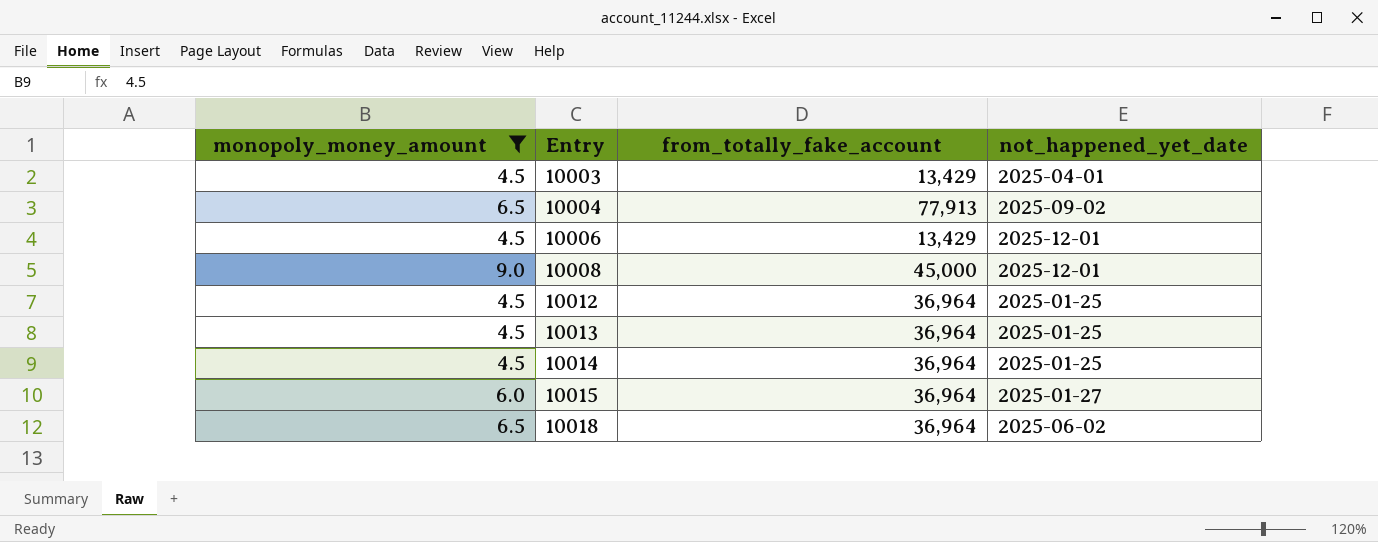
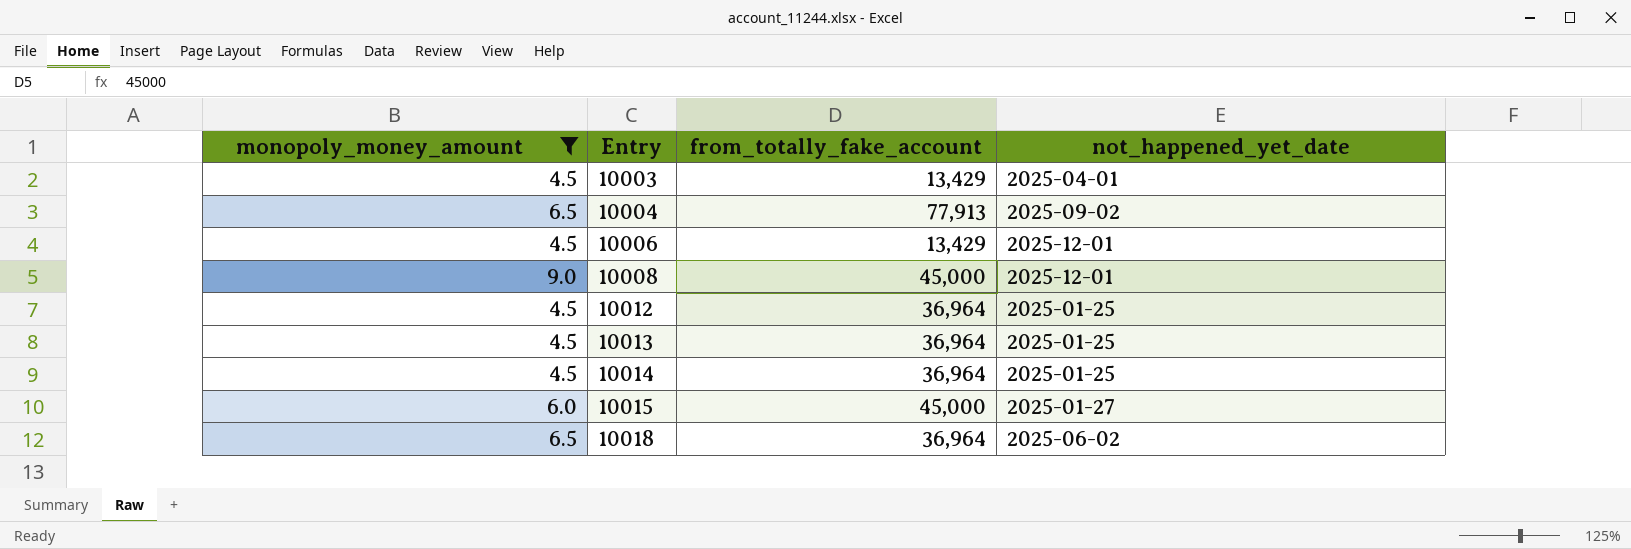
10015 | from_totally_fake_account: 36,964 -> 45,000

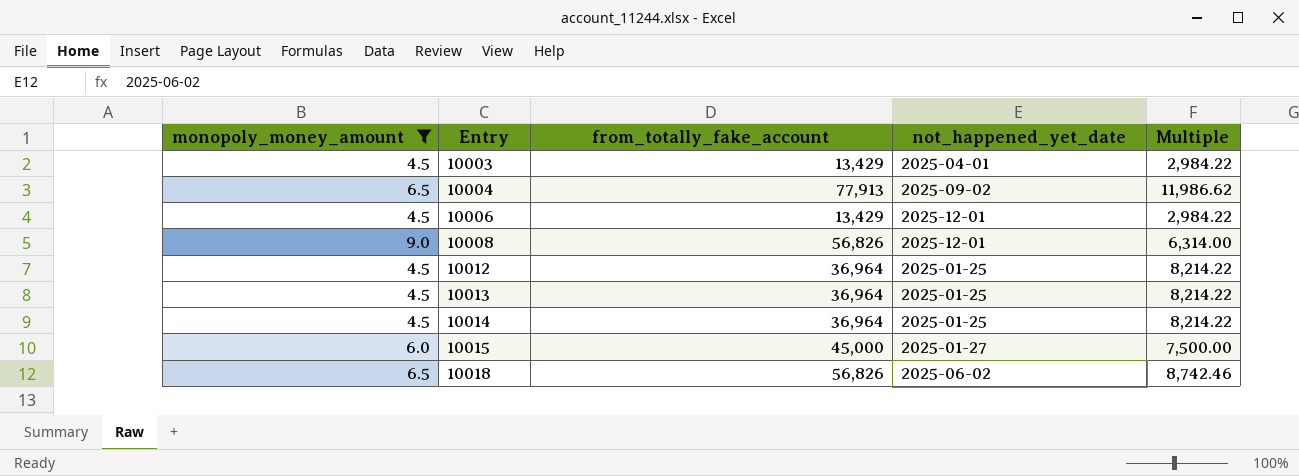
column Multiple | formula: none -> [from_totally_fake_account] / [monopoly_money_amount]
10008 | from_totally_fake_account: 45,000 -> 56,826
10018 | from_totally_fake_account: 36,964 -> 56,826

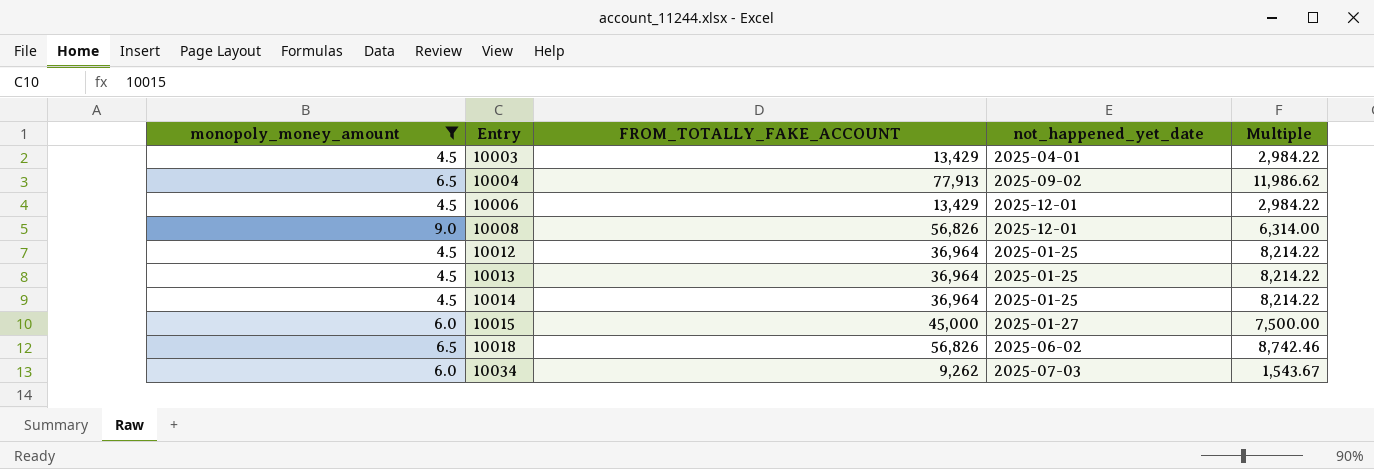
column name: from_totally_fake_account -> FROM_TOTALLY_FAKE_ACCOUNT
row 10034: none -> 6.0 | 9,262 | 2025-07-03 | 1,543.67

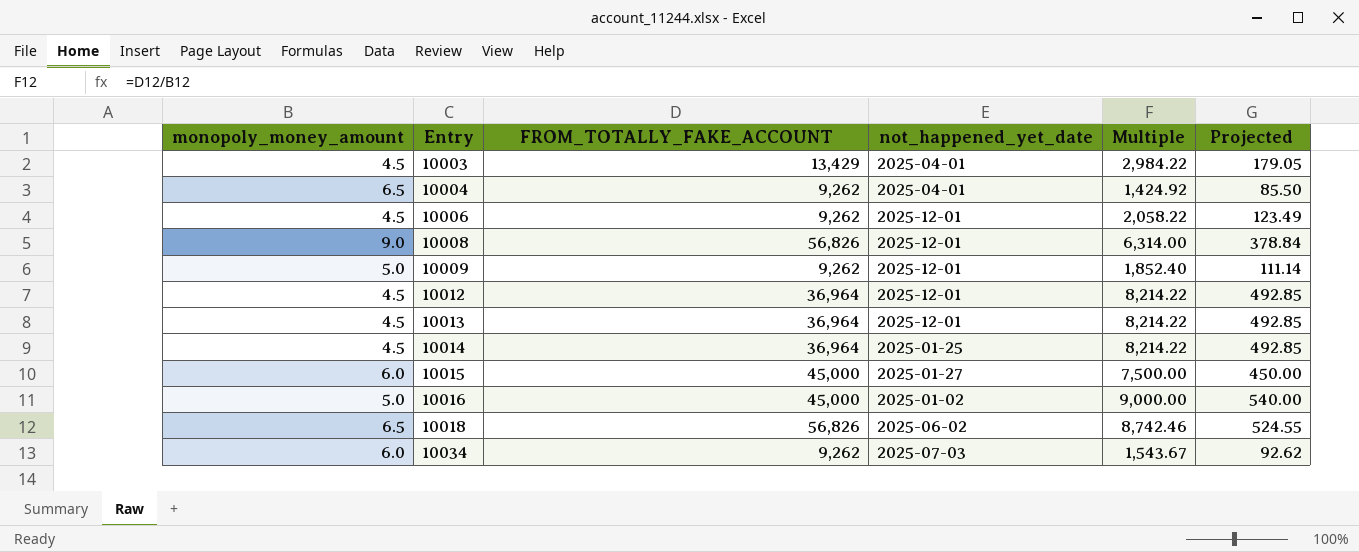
filter: monopoly_money_amount != 5.0 -> none
column Projected | formula: none -> [Multiple] * 0.06
10004 | FROM_TOTALLY_FAKE_ACCOUNT: 77,913 -> 9,262
10004 | not_happened_yet_date: 2025-09-02 -> 2025-04-01
10004 | Multiple: 11,986.62 -> 1,424.92
10006 | FROM_TOTALLY_FAKE_ACCOUNT: 13,429 -> 9,262
10006 | Multiple: 2,984.22 -> 2,058.22
10012 | not_happened_yet_date: 2025-01-25 -> 2025-12-01
10013 | not_happened_yet_date: 2025-01-25 -> 2025-12-01

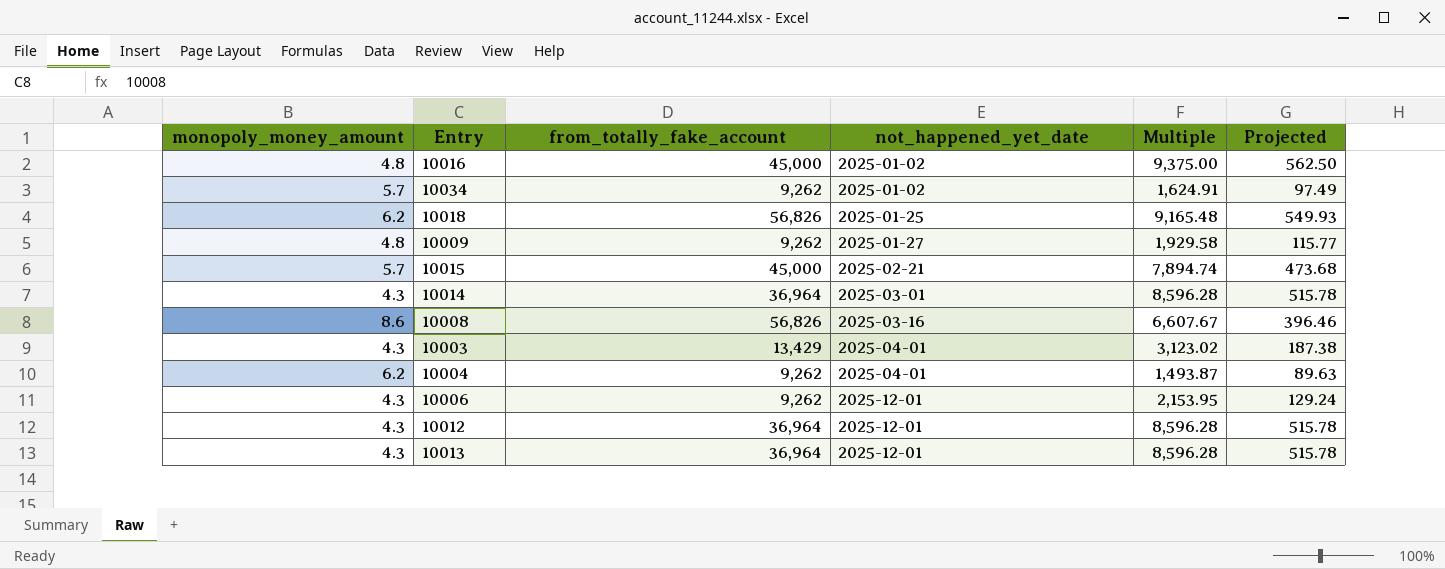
row order: Entry ascending -> not_happened_yet_date ascending
column name: FROM_TOTALLY_FAKE_ACCOUNT -> from_totally_fake_account
10016 | monopoly_money_amount: 5.0 -> 4.8
10016 | Multiple: 9,000.00 -> 9,375.00
10016 | Projected: 540.00 -> 562.50
10034 | monopoly_money_amount: 6.0 -> 5.7
10034 | not_happened_yet_date: 2025-07-03 -> 2025-01-02
10034 | Multiple: 1,543.67 -> 1,624.91
10034 | Projected: 92.62 -> 97.49
10018 | monopoly_money_amount: 6.5 -> 6.2
10018 | not_happened_yet_date: 2025-06-02 -> 2025-01-25
10018 | Multiple: 8,742.46 -> 9,165.48
10018 | Projected: 524.55 -> 549.93
10009 | monopoly_money_amount: 5.0 -> 4.8
10009 | not_happened_yet_date: 2025-12-01 -> 2025-01-27
10009 | Multiple: 1,852.40 -> 1,929.58
10009 | Projected: 111.14 -> 115.77
10015 | monopoly_money_amount: 6.0 -> 5.7
10015 | not_happened_yet_date: 2025-01-27 -> 2025-02-21
10015 | Multiple: 7,500.00 -> 7,894.74
10015 | Projected: 450.00 -> 473.68
10014 | monopoly_money_amount: 4.5 -> 4.3
10014 | not_happened_yet_date: 2025-01-25 -> 2025-03-01
10014 | Multiple: 8,214.22 -> 8,596.28
10014 | Projected: 492.85 -> 515.78
10008 | monopoly_money_amount: 9.0 -> 8.6
10008 | not_happened_yet_date: 2025-12-01 -> 2025-03-16
10008 | Multiple: 6,314.00 -> 6,607.67
10008 | Projected: 378.84 -> 396.46
10003 | monopoly_money_amount: 4.5 -> 4.3
10003 | Multiple: 2,984.22 -> 3,123.02
10003 | Projected: 179.05 -> 187.38
10004 | monopoly_money_amount: 6.5 -> 6.2
10004 | Multiple: 1,424.92 -> 1,493.87
10004 | Projected: 85.50 -> 89.63
10006 | monopoly_money_amount: 4.5 -> 4.3
10006 | Multiple: 2,058.22 -> 2,153.95
10006 | Projected: 123.49 -> 129.24
10012 | monopoly_money_amount: 4.5 -> 4.3
10012 | Multiple: 8,214.22 -> 8,596.28
10012 | Projected: 492.85 -> 515.78
10013 | monopoly_money_amount: 4.5 -> 4.3
10013 | Multiple: 8,214.22 -> 8,596.28
10013 | Projected: 492.85 -> 515.78

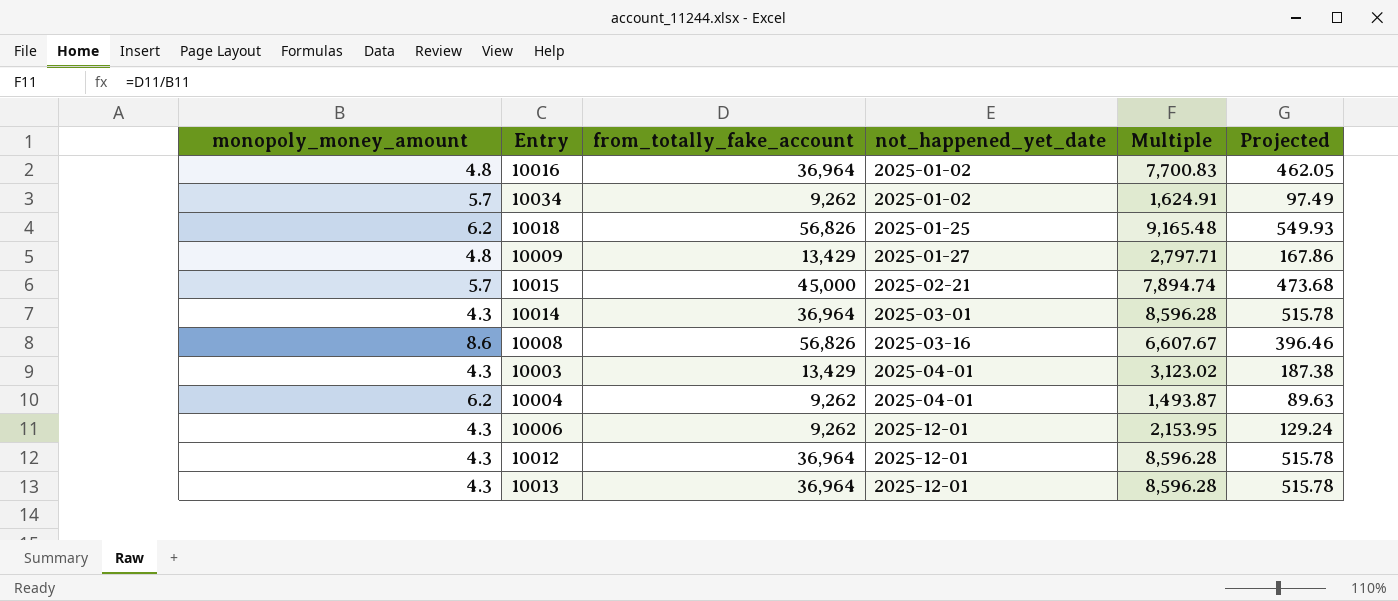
10016 | from_totally_fake_account: 45,000 -> 36,964
10016 | Multiple: 9,375.00 -> 7,700.83
10016 | Projected: 562.50 -> 462.05
10009 | from_totally_fake_account: 9,262 -> 13,429
10009 | Multiple: 1,929.58 -> 2,797.71
10009 | Projected: 115.77 -> 167.86

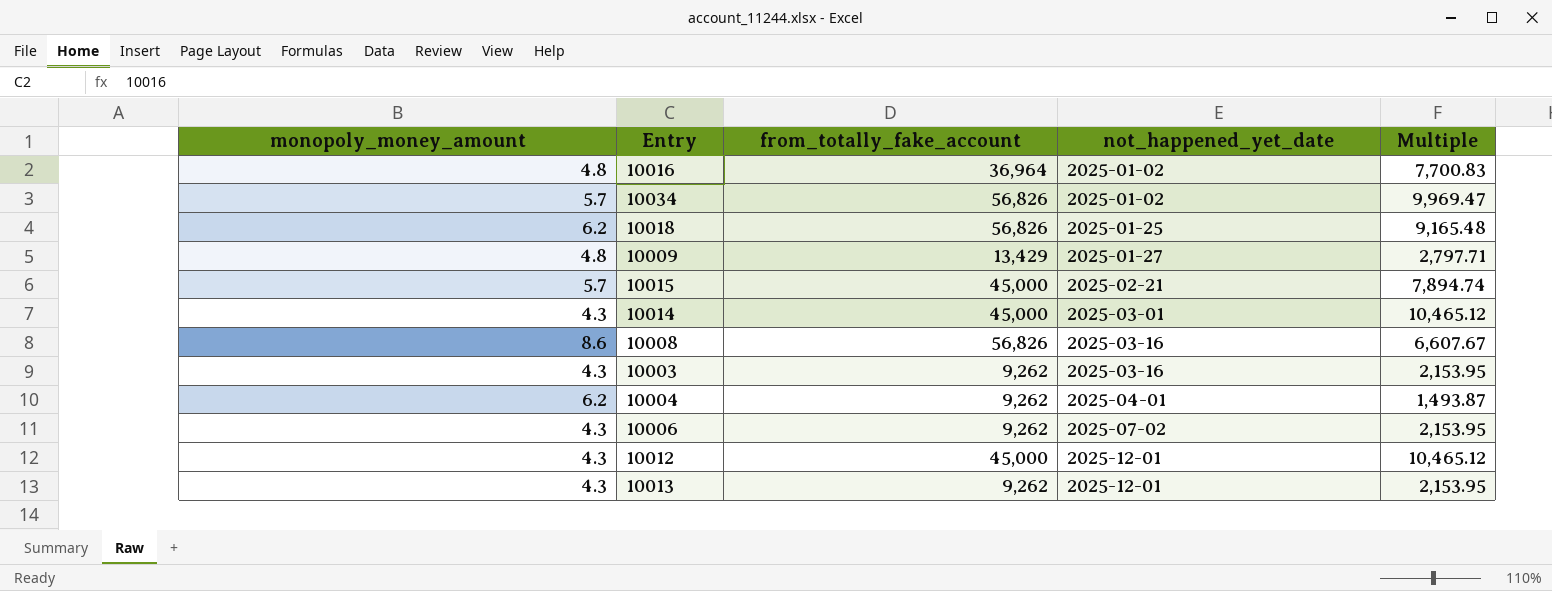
column Projected | formula: [Multiple] * 0.06 -> none
10034 | from_totally_fake_account: 9,262 -> 56,826
10034 | Multiple: 1,624.91 -> 9,969.47
10014 | from_totally_fake_account: 36,964 -> 45,000
10014 | Multiple: 8,596.28 -> 10,465.12
10003 | from_totally_fake_account: 13,429 -> 9,262
10003 | not_happened_yet_date: 2025-04-01 -> 2025-03-16
10003 | Multiple: 3,123.02 -> 2,153.95
10006 | not_happened_yet_date: 2025-12-01 -> 2025-07-02
10012 | from_totally_fake_account: 36,964 -> 45,000
10012 | Multiple: 8,596.28 -> 10,465.12
10013 | from_totally_fake_account: 36,964 -> 9,262
10013 | Multiple: 8,596.28 -> 2,153.95

